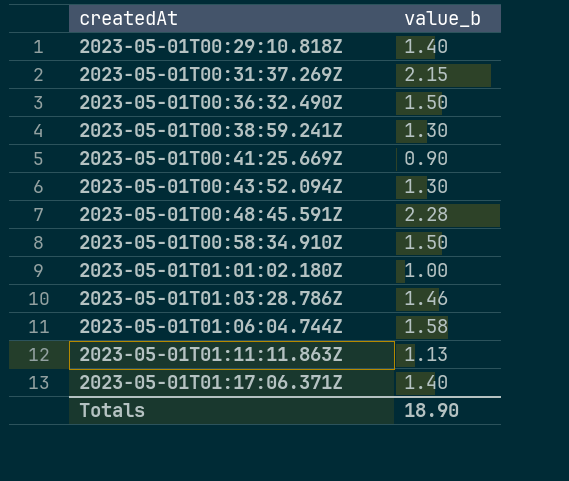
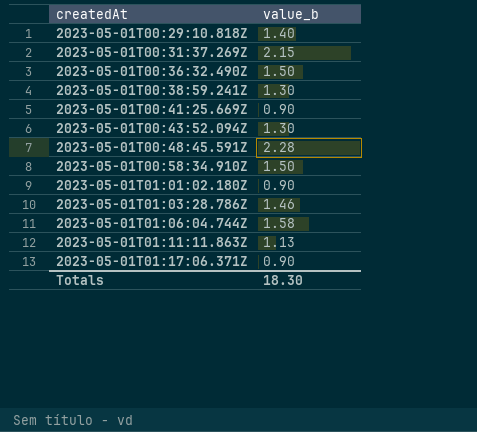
2023-05-01T01:01:02.180Z | value_b: 1.00 -> 0.90
2023-05-01T01:17:06.371Z | value_b: 1.40 -> 0.90
Totals | value_b: 18.90 -> 18.30

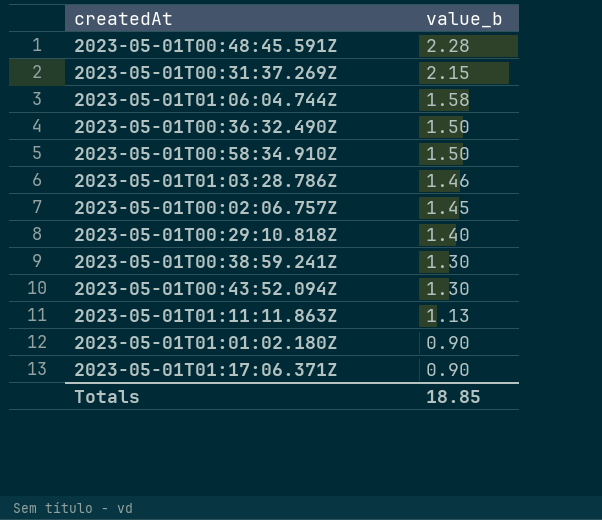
row order: createdAt ascending -> value_b descending
row 2023-05-01T00:41:25.669Z: 0.90 -> none
row 2023-05-01T00:02:06.757Z: none -> 1.45
Totals | value_b: 18.30 -> 18.85

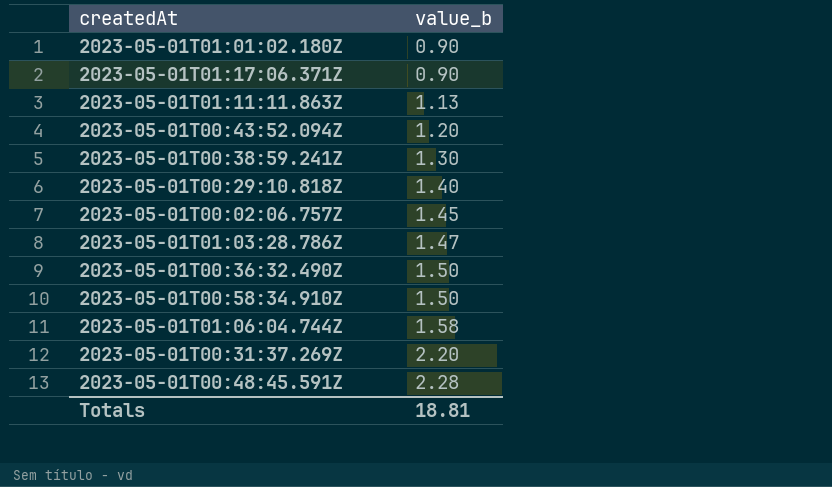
row order: value_b descending -> value_b ascending
2023-05-01T00:43:52.094Z | value_b: 1.30 -> 1.20
2023-05-01T01:03:28.786Z | value_b: 1.46 -> 1.47
2023-05-01T00:31:37.269Z | value_b: 2.15 -> 2.20
Totals | value_b: 18.85 -> 18.81

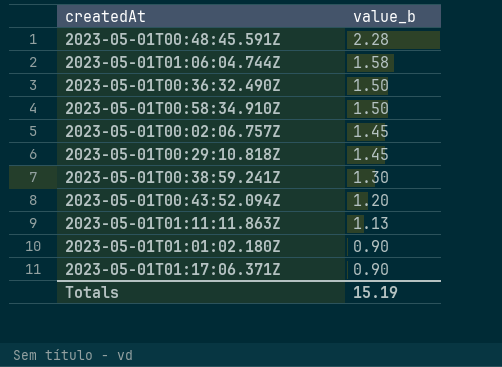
row order: value_b ascending -> value_b descending
row 2023-05-01T01:03:28.786Z: 1.47 -> none
row 2023-05-01T00:31:37.269Z: 2.20 -> none
2023-05-01T00:29:10.818Z | value_b: 1.40 -> 1.45
Totals | value_b: 18.81 -> 15.19

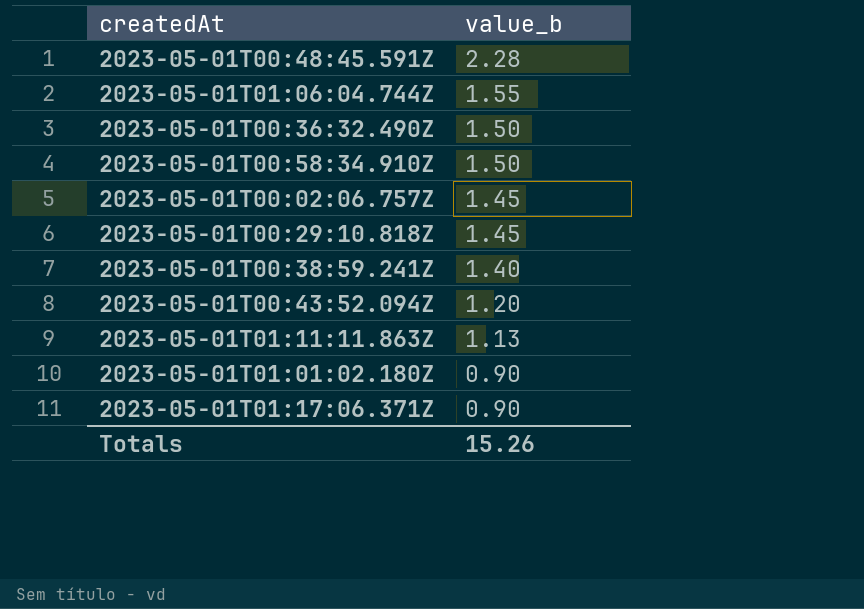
2023-05-01T01:06:04.744Z | value_b: 1.58 -> 1.55
2023-05-01T00:38:59.241Z | value_b: 1.30 -> 1.40
Totals | value_b: 15.19 -> 15.26

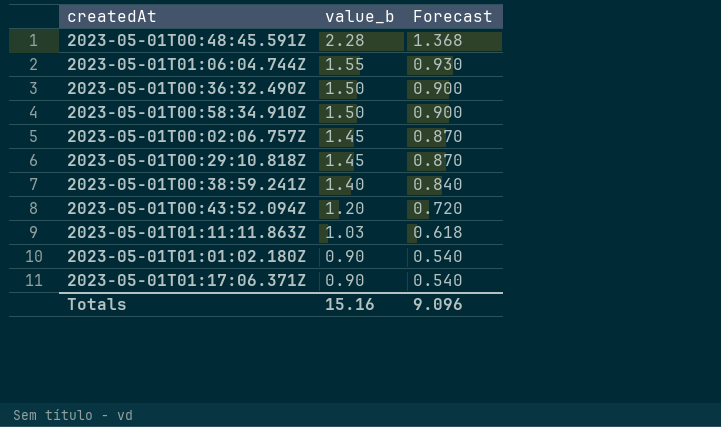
column Forecast | formula: none -> [value_b] * 0.6
2023-05-01T01:11:11.863Z | value_b: 1.13 -> 1.03
Totals | value_b: 15.26 -> 15.16

